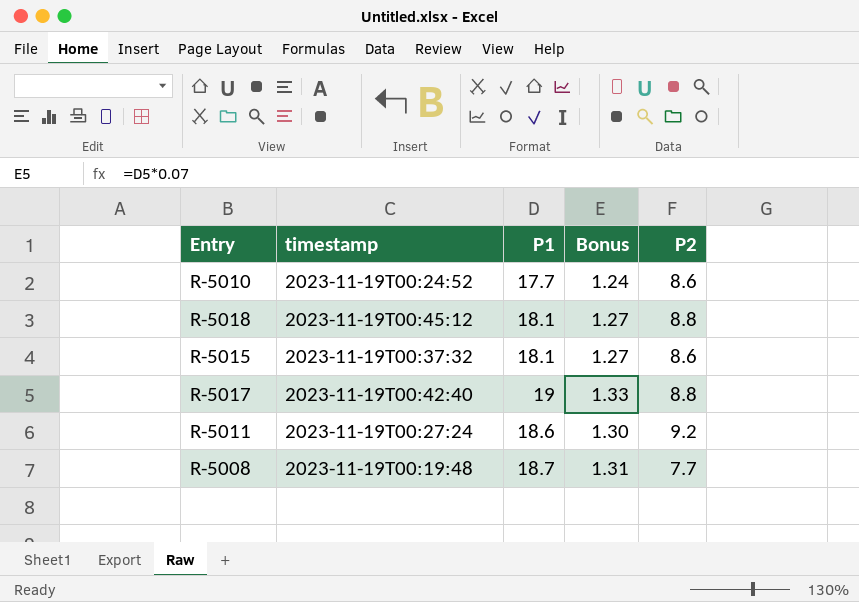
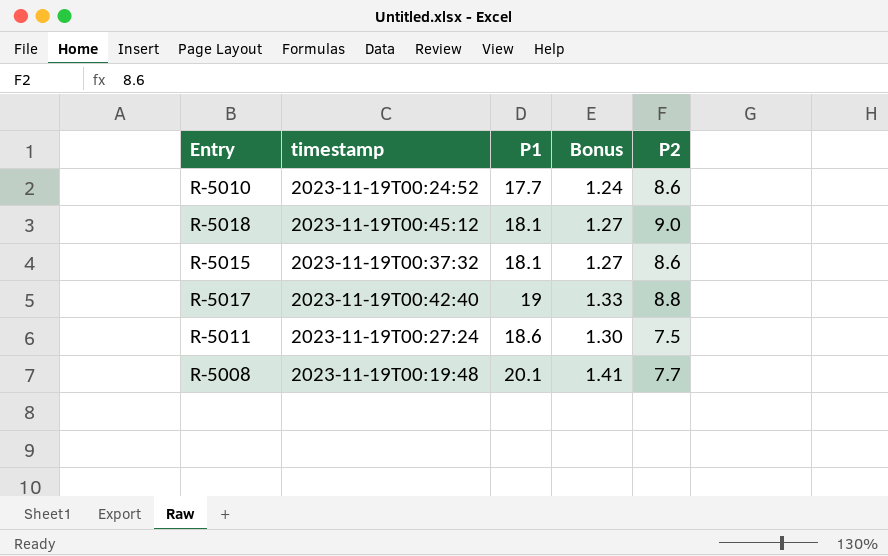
R-5018 | P2: 8.8 -> 9.0
R-5011 | P2: 9.2 -> 7.5
R-5008 | P1: 18.7 -> 20.1
R-5008 | Bonus: 1.31 -> 1.41

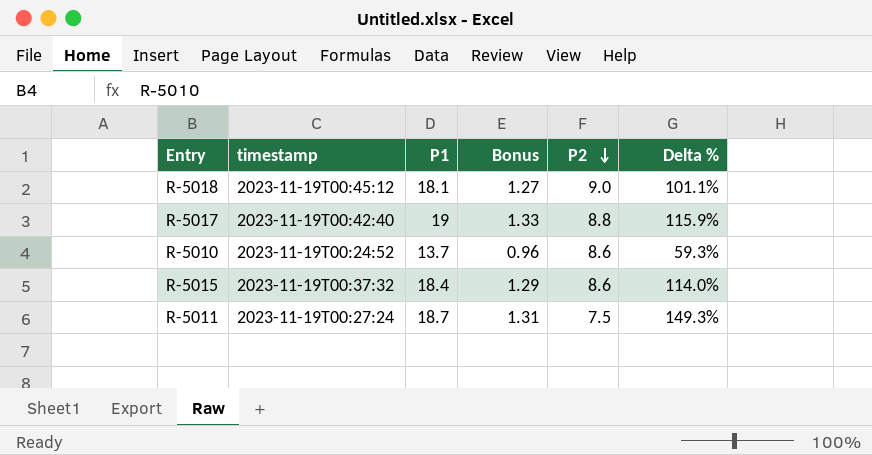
row order: none -> P2 descending
column Delta % | formula: none -> ([P1] - [P2]) / [P2]
row R-5008: 2023-11-19T00:19:48 | 20.1 | 1.41 | 7.7 -> none
R-5010 | P1: 17.7 -> 13.7
R-5010 | Bonus: 1.24 -> 0.96
R-5015 | P1: 18.1 -> 18.4
R-5015 | Bonus: 1.27 -> 1.29
R-5011 | P1: 18.6 -> 18.7
R-5011 | Bonus: 1.30 -> 1.31

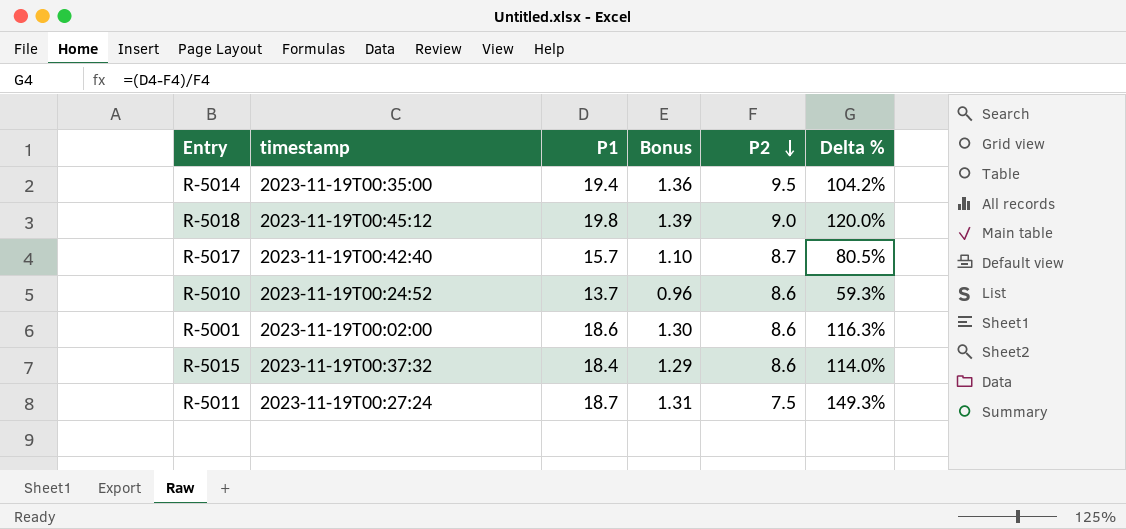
row R-5014: none -> 2023-11-19T00:35:00 | 19.4 | 1.36 | 9.5 | 104.2%
R-5018 | P1: 18.1 -> 19.8
R-5018 | Bonus: 1.27 -> 1.39
R-5018 | Delta %: 101.1% -> 120.0%
R-5017 | P1: 19 -> 15.7
R-5017 | Bonus: 1.33 -> 1.10
R-5017 | P2: 8.8 -> 8.7
R-5017 | Delta %: 115.9% -> 80.5%
row R-5001: none -> 2023-11-19T00:02:00 | 18.6 | 1.30 | 8.6 | 116.3%

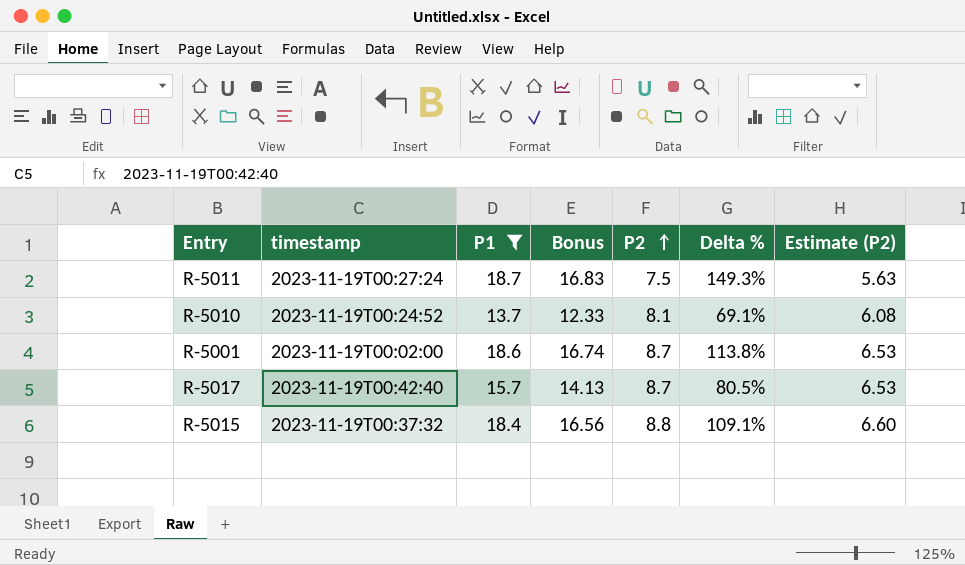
filter: none -> P1 <= 18.7
row order: P2 descending -> P2 ascending
column Bonus | formula: [P1] * 0.07 -> [P1] * 0.9
column Estimate (P2) | formula: none -> [P2] * 0.75
R-5010 | P2: 8.6 -> 8.1
R-5010 | Delta %: 59.3% -> 69.1%
R-5001 | P2: 8.6 -> 8.7
R-5001 | Delta %: 116.3% -> 113.8%
R-5015 | P2: 8.6 -> 8.8
R-5015 | Delta %: 114.0% -> 109.1%

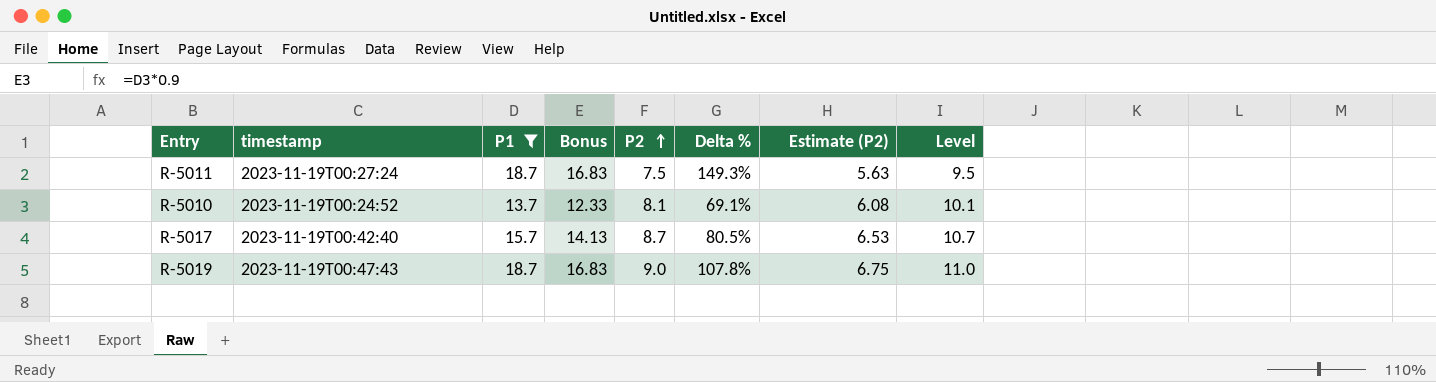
column Level | formula: none -> [P2] + 2
row R-5001: 2023-11-19T00:02:00 | 18.6 | 16.74 | 8.7 | 113.8% | 6.53 -> none
row R-5015: 2023-11-19T00:37:32 | 18.4 | 16.56 | 8.8 | 109.1% | 6.60 -> none
row R-5019: none -> 2023-11-19T00:47:43 | 18.7 | 16.83 | 9.0 | 107.8% | 6.75 | 11.0

